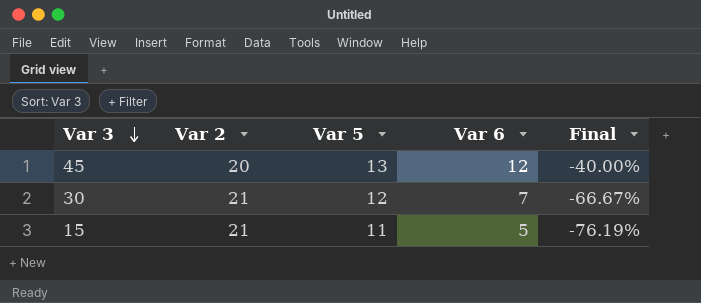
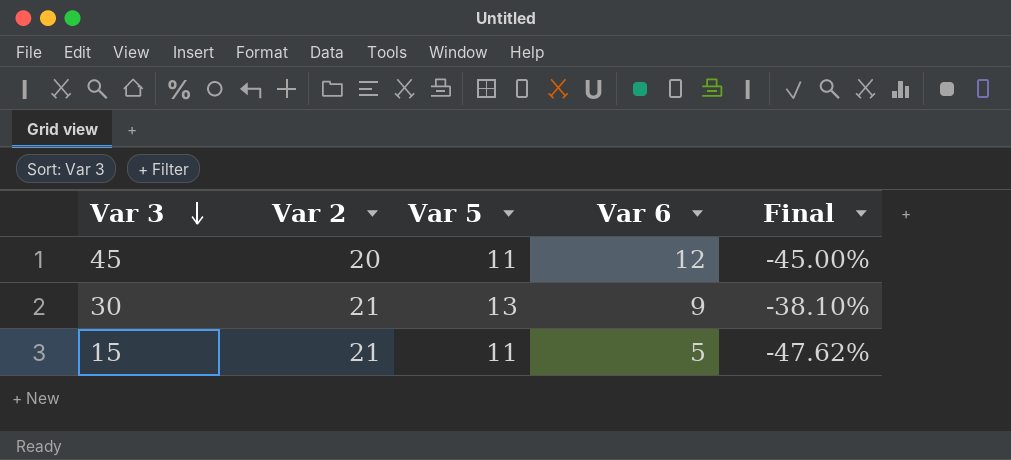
column Final | formula: ([Var 6] - [Var 2]) / [Var 2] -> ([Var 5] - [Var 2]) / [Var 2]
45 | Var 5: 13 -> 11
30 | Var 5: 12 -> 13
30 | Var 6: 7 -> 9

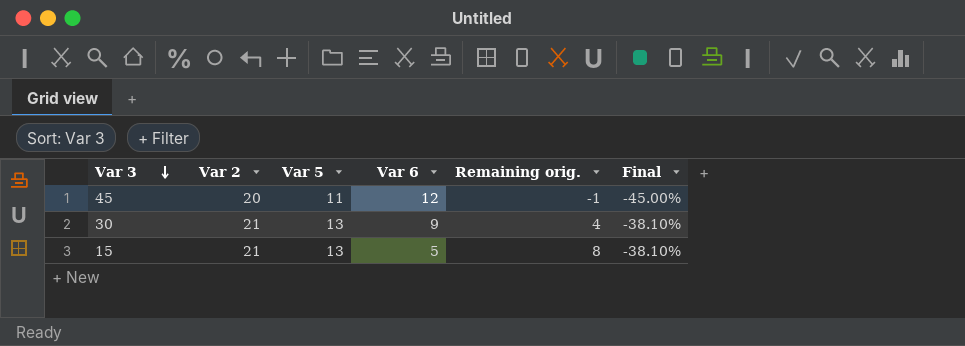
column Remaining orig. | formula: none -> [Var 5] - [Var 6]
15 | Var 5: 11 -> 13
15 | Final: -47.62% -> -38.10%

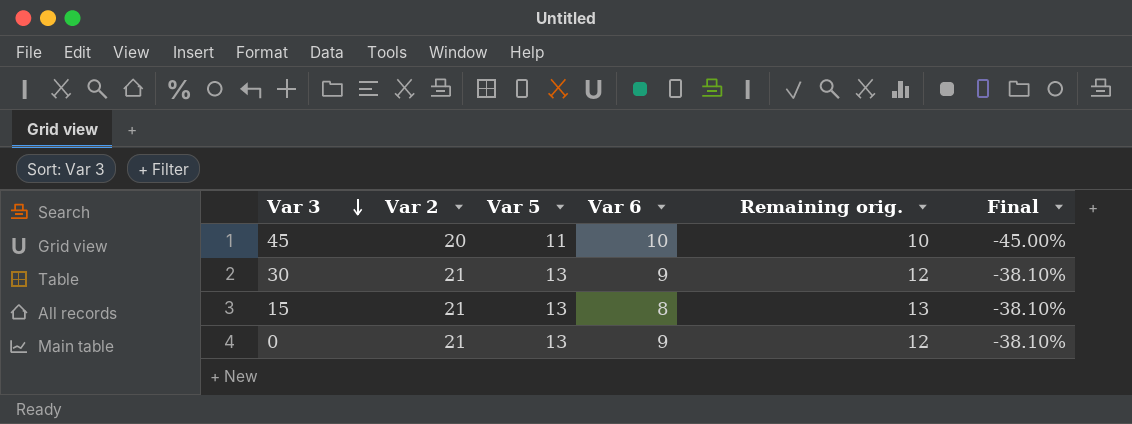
column Remaining orig. | formula: [Var 5] - [Var 6] -> [Var 2] - [Var 6]
45 | Var 6: 12 -> 10
15 | Var 6: 5 -> 8
row 0: none -> 21 | 13 | 9 | 12 | -38.10%

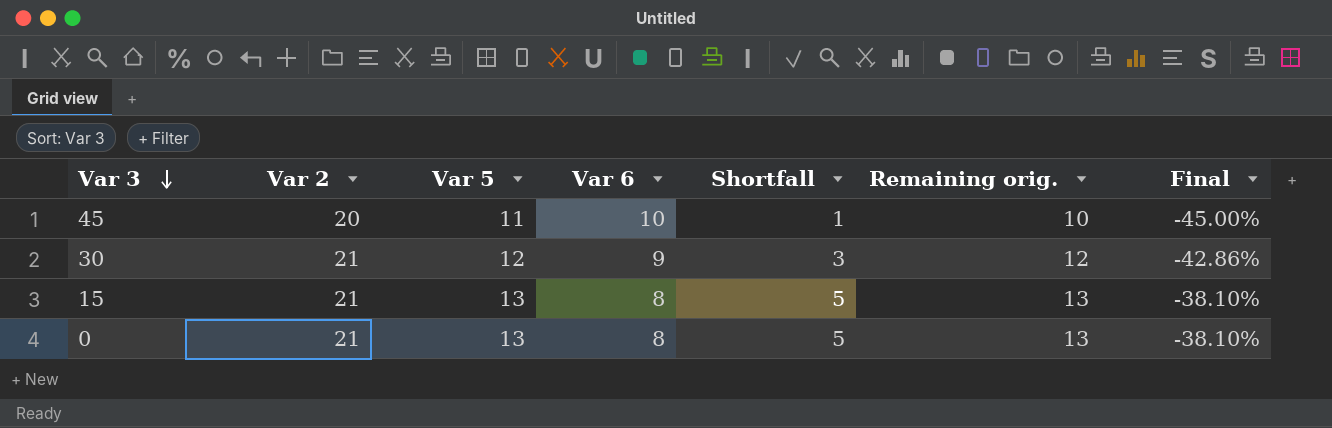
column Shortfall | formula: none -> [Var 5] - [Var 6]
30 | Var 5: 13 -> 12
30 | Final: -38.10% -> -42.86%
0 | Var 6: 9 -> 8
0 | Remaining orig.: 12 -> 13

